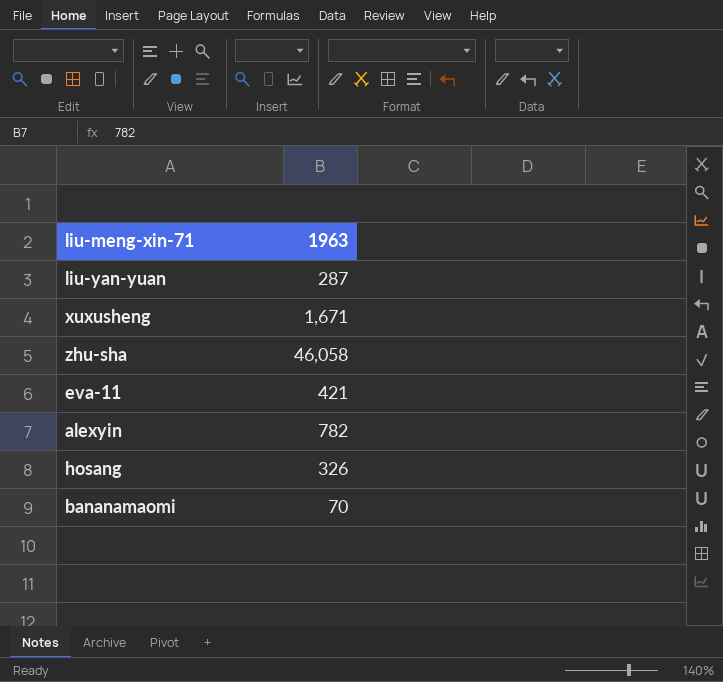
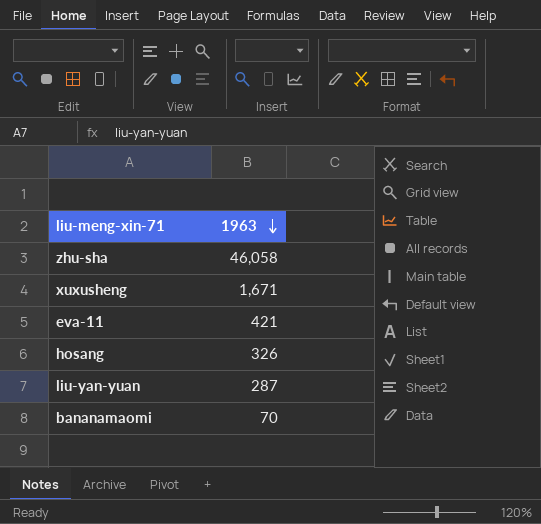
row order: none -> 1963 descending
row alexyin: 782 -> none

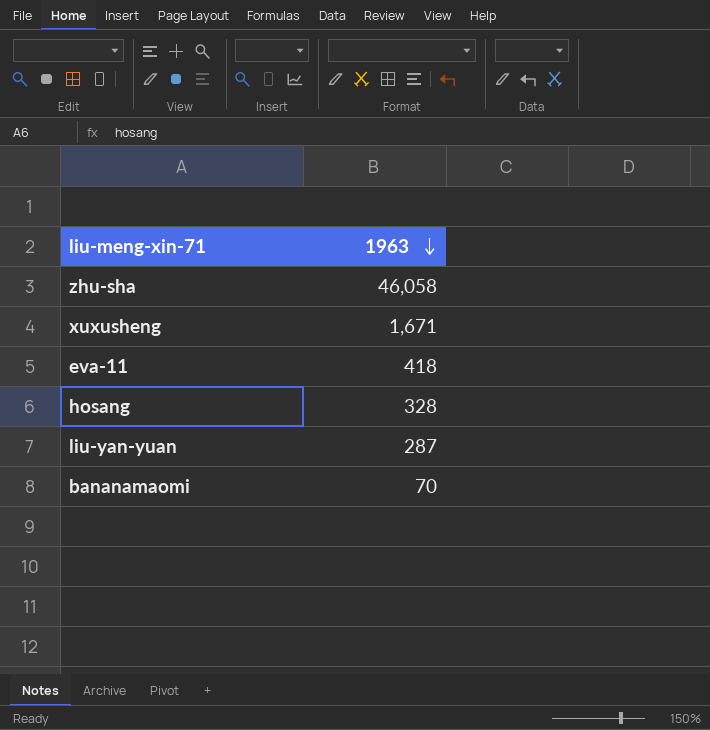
eva-11 | 1963: 421 -> 418
hosang | 1963: 326 -> 328

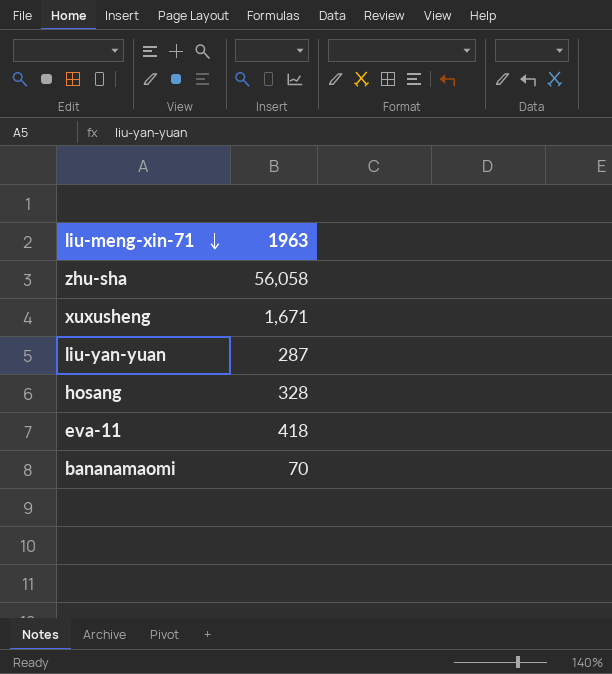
row order: 1963 descending -> liu-meng-xin-71 descending
zhu-sha | 1963: 46,058 -> 56,058

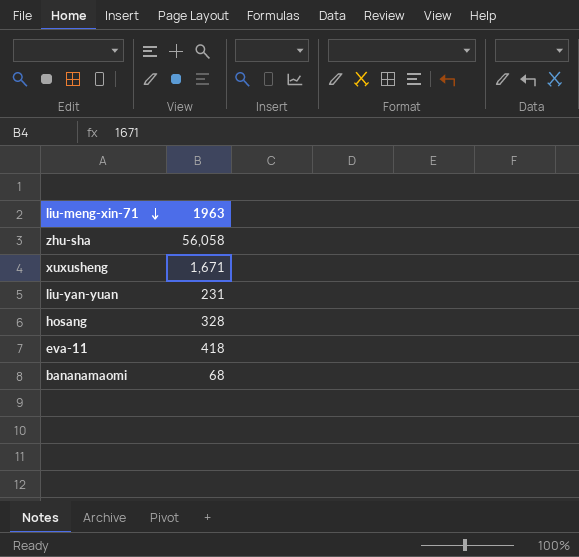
liu-yan-yuan | 1963: 287 -> 231
bananamaomi | 1963: 70 -> 68

